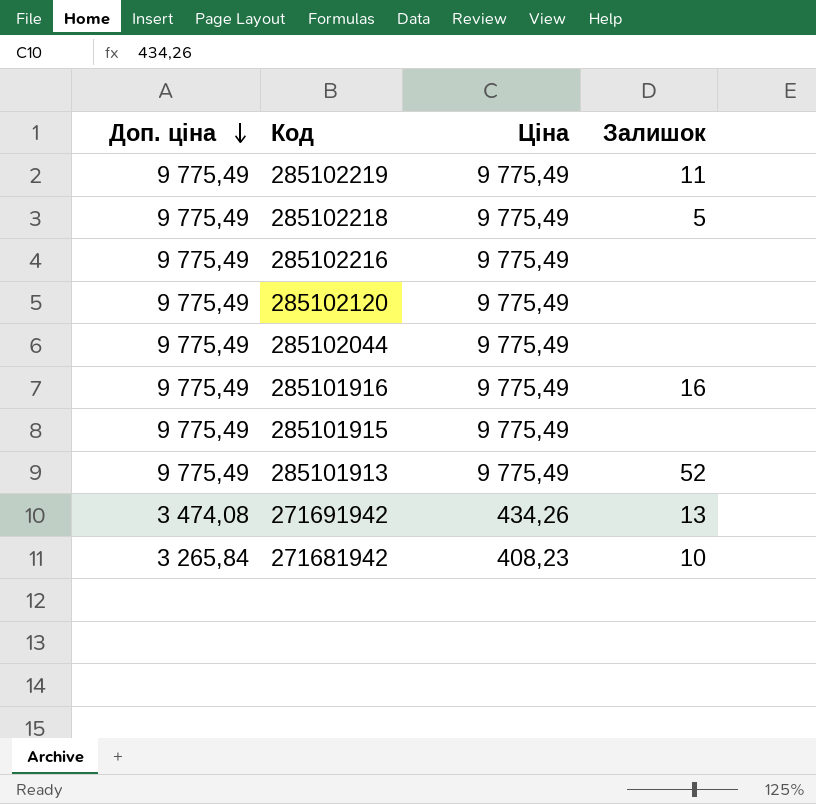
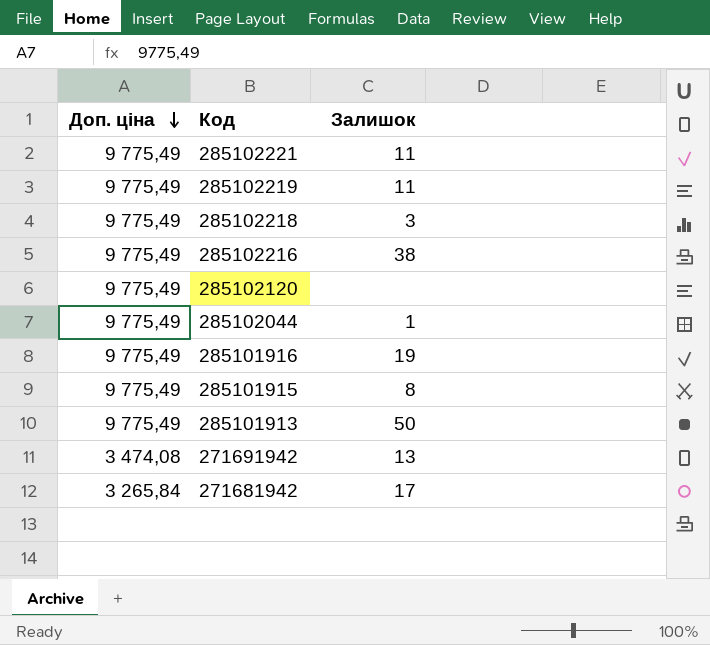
column Ціна | position: 3 -> none
row 285102221: none -> 9 775,49 | 11
285102218 | Залишок: 5 -> 3
285102216 | Залишок: none -> 38
285102044 | Залишок: none -> 1
285101916 | Залишок: 16 -> 19
285101915 | Залишок: none -> 8
285101913 | Залишок: 52 -> 50
271681942 | Залишок: 10 -> 17

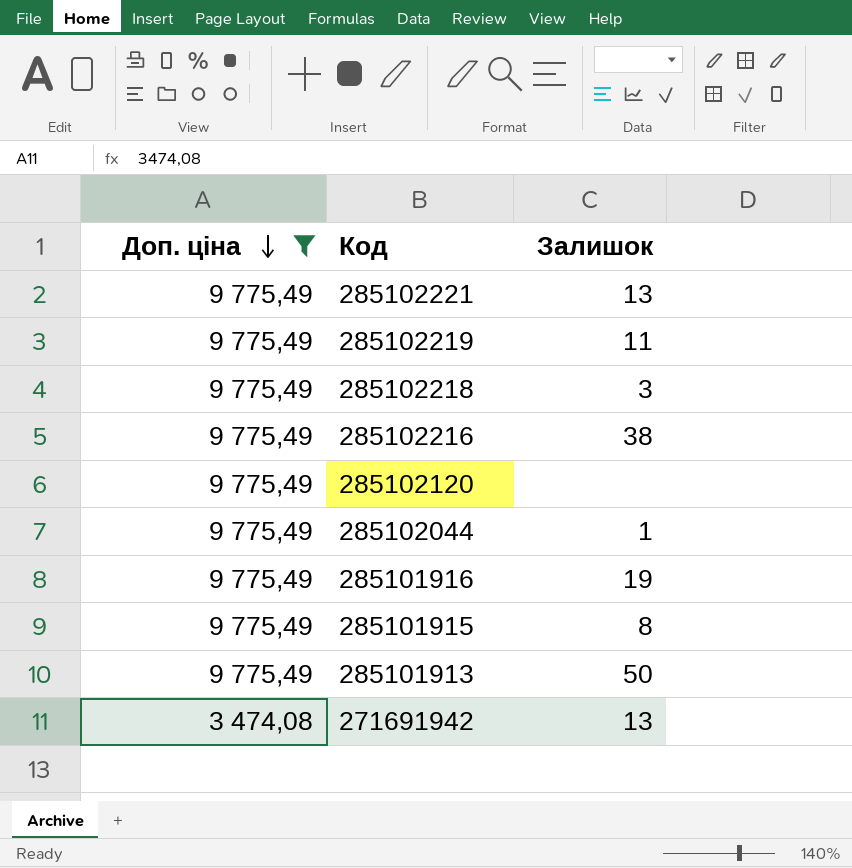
filter: none -> Доп. ціна != 3 265,84
285102221 | Залишок: 11 -> 13

